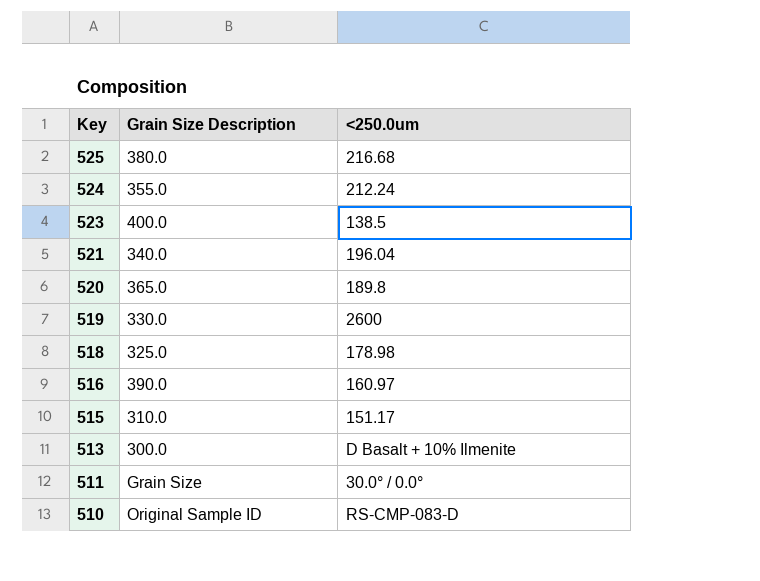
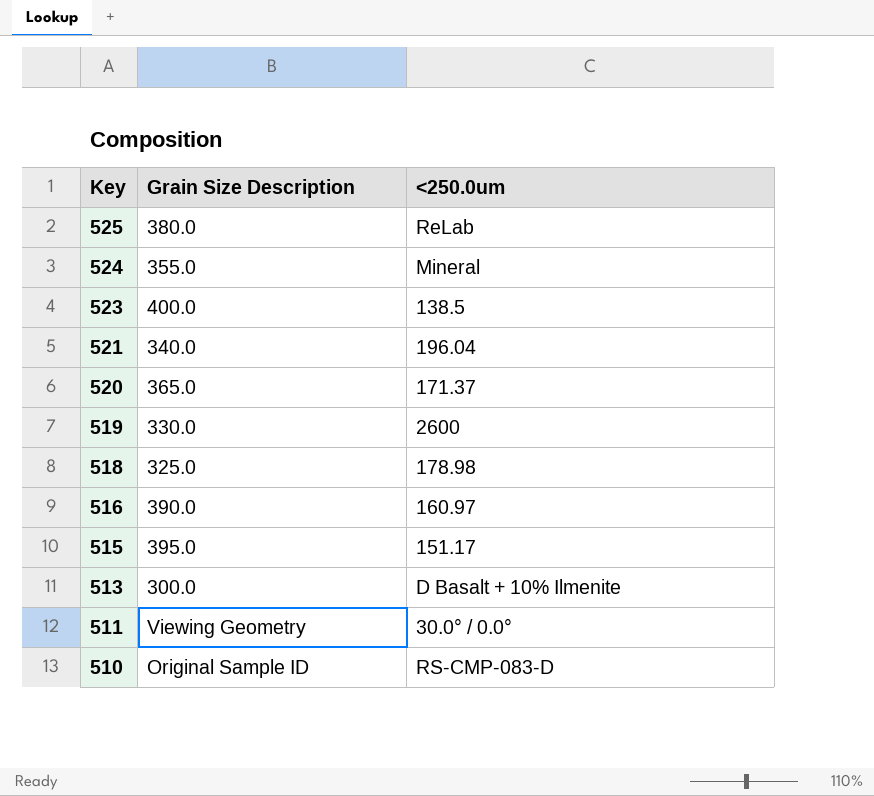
525 | <250.0um: 216.68 -> ReLab
524 | <250.0um: 212.24 -> Mineral
520 | <250.0um: 189.8 -> 171.37
515 | Grain Size Description: 310.0 -> 395.0
511 | Grain Size Description: Grain Size -> Viewing Geometry

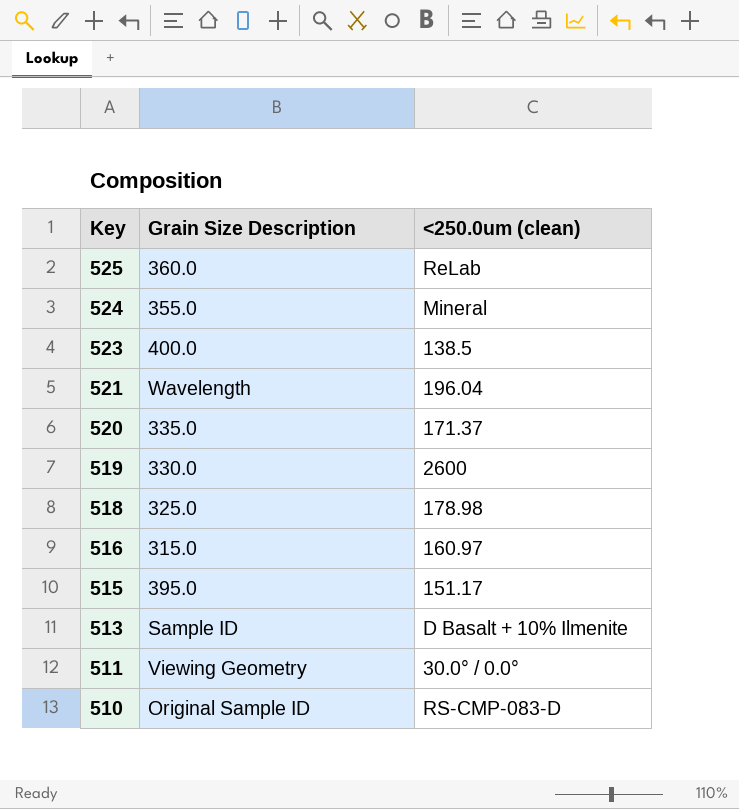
column name: <250.0um -> <250.0um (clean)
525 | Grain Size Description: 380.0 -> 360.0
521 | Grain Size Description: 340.0 -> Wavelength
520 | Grain Size Description: 365.0 -> 335.0
516 | Grain Size Description: 390.0 -> 315.0
513 | Grain Size Description: 300.0 -> Sample ID

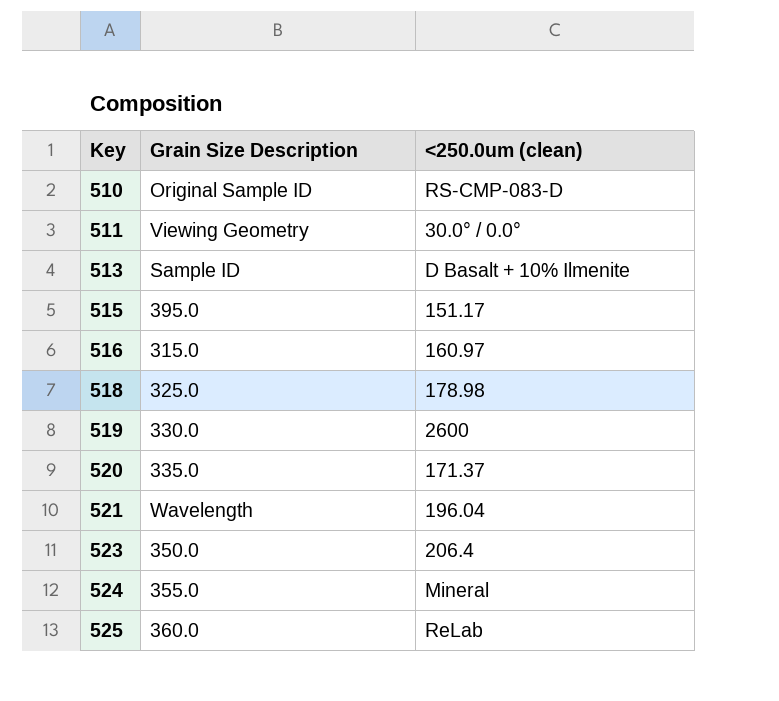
row order: Key descending -> Key ascending
523 | Grain Size Description: 400.0 -> 350.0
523 | <250.0um (clean): 138.5 -> 206.4

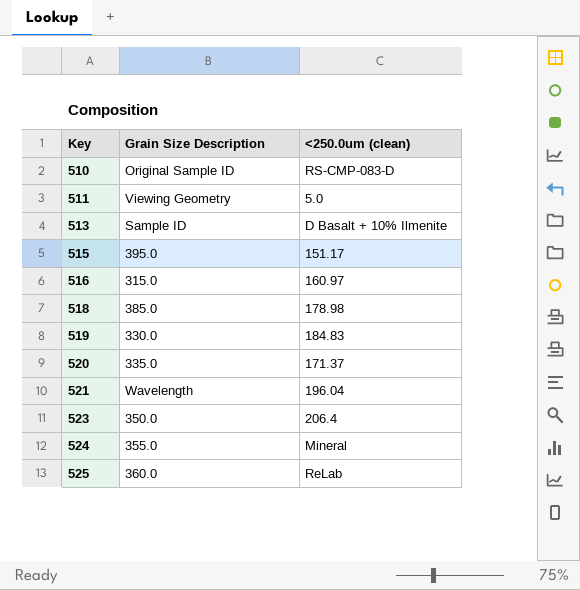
511 | <250.0um (clean): 30.0° / 0.0° -> 5.0
518 | Grain Size Description: 325.0 -> 385.0
519 | <250.0um (clean): 2600 -> 184.83

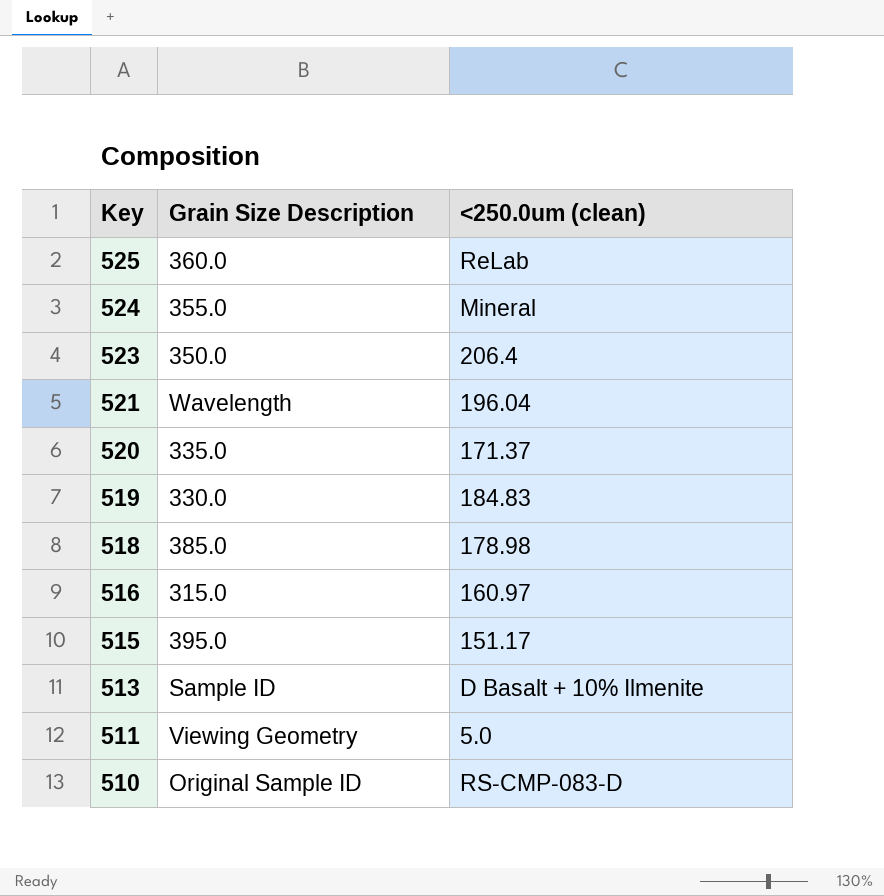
row order: Key ascending -> Key descending

